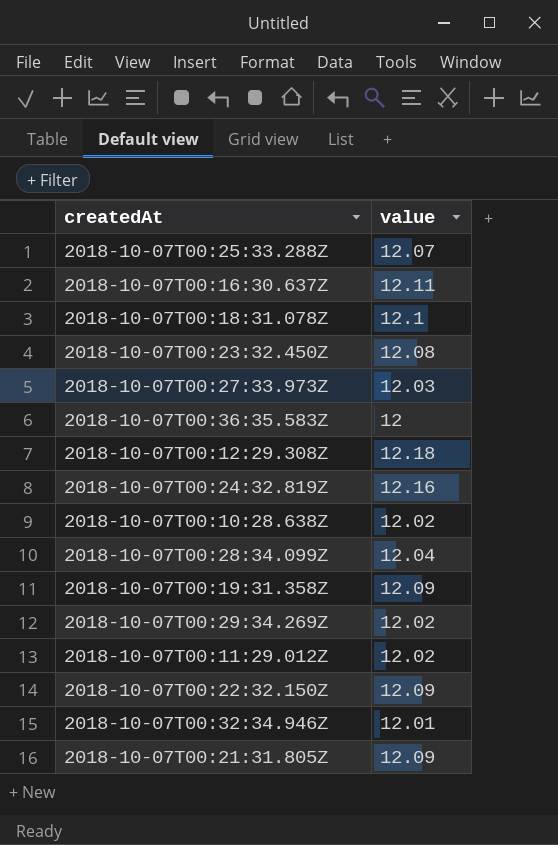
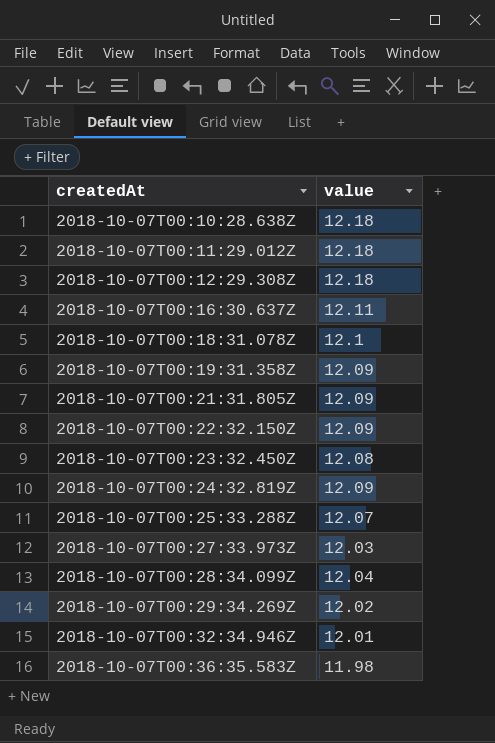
row order: none -> createdAt ascending
2018-10-07T00:10:28.638Z | value: 12.02 -> 12.18
2018-10-07T00:11:29.012Z | value: 12.02 -> 12.18
2018-10-07T00:24:32.819Z | value: 12.16 -> 12.09
2018-10-07T00:36:35.583Z | value: 12 -> 11.98

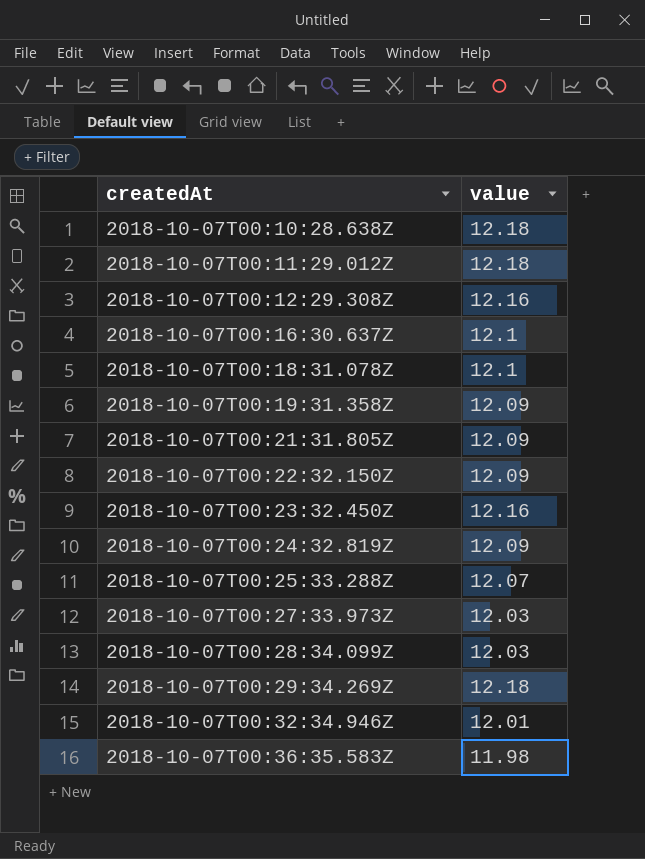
2018-10-07T00:12:29.308Z | value: 12.18 -> 12.16
2018-10-07T00:16:30.637Z | value: 12.11 -> 12.1
2018-10-07T00:23:32.450Z | value: 12.08 -> 12.16
2018-10-07T00:28:34.099Z | value: 12.04 -> 12.03
2018-10-07T00:29:34.269Z | value: 12.02 -> 12.18

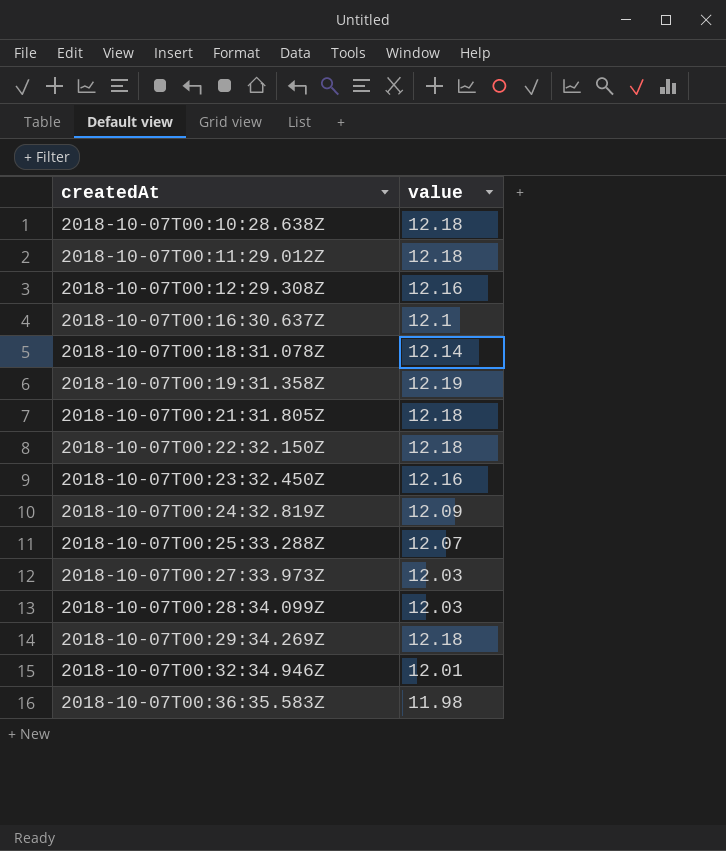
2018-10-07T00:18:31.078Z | value: 12.1 -> 12.14
2018-10-07T00:19:31.358Z | value: 12.09 -> 12.19
2018-10-07T00:21:31.805Z | value: 12.09 -> 12.18
2018-10-07T00:22:32.150Z | value: 12.09 -> 12.18

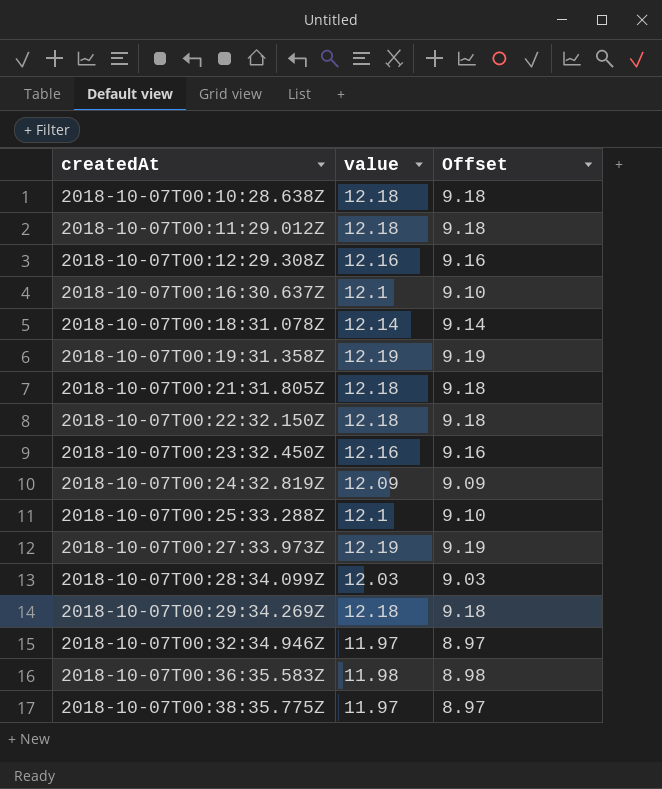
column Offset | formula: none -> [value] - 3
2018-10-07T00:25:33.288Z | value: 12.07 -> 12.1
2018-10-07T00:27:33.973Z | value: 12.03 -> 12.19
2018-10-07T00:32:34.946Z | value: 12.01 -> 11.97
row 2018-10-07T00:38:35.775Z: none -> 11.97 | 8.97

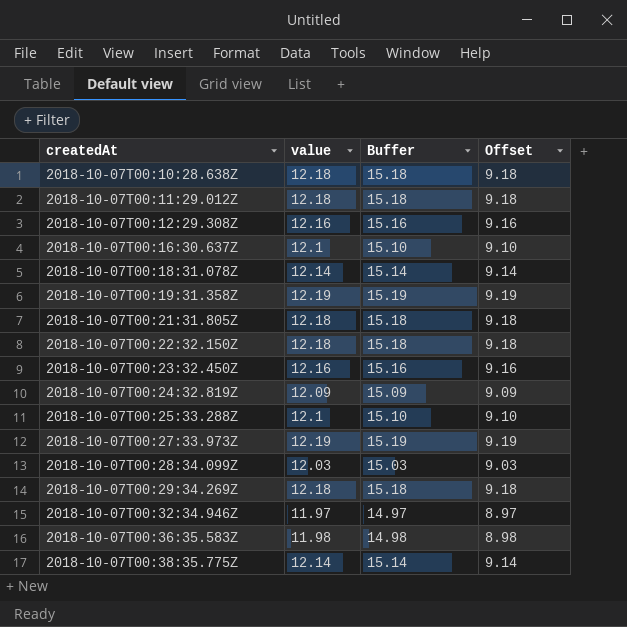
column Buffer | formula: none -> [value] + 3
2018-10-07T00:38:35.775Z | value: 11.97 -> 12.14
2018-10-07T00:38:35.775Z | Offset: 8.97 -> 9.14

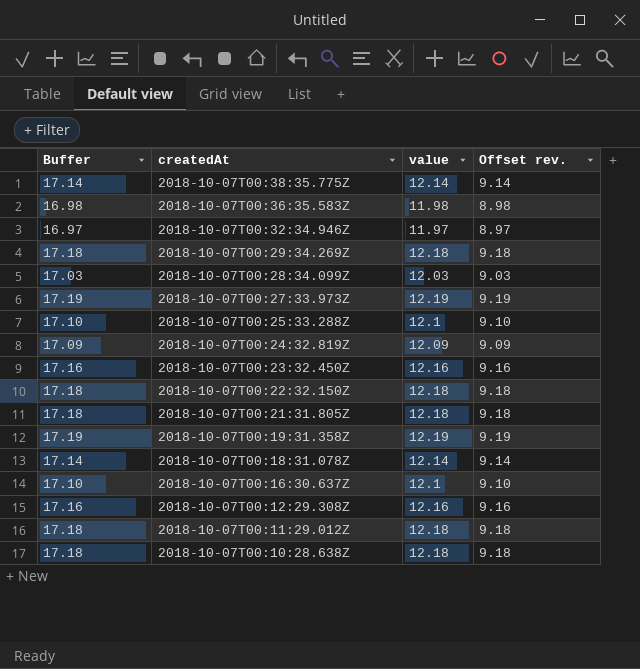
row order: createdAt ascending -> createdAt descending
column Buffer | formula: [value] + 3 -> [value] + 5
column Buffer | position: 3 -> 1
column name: Offset -> Offset rev.

